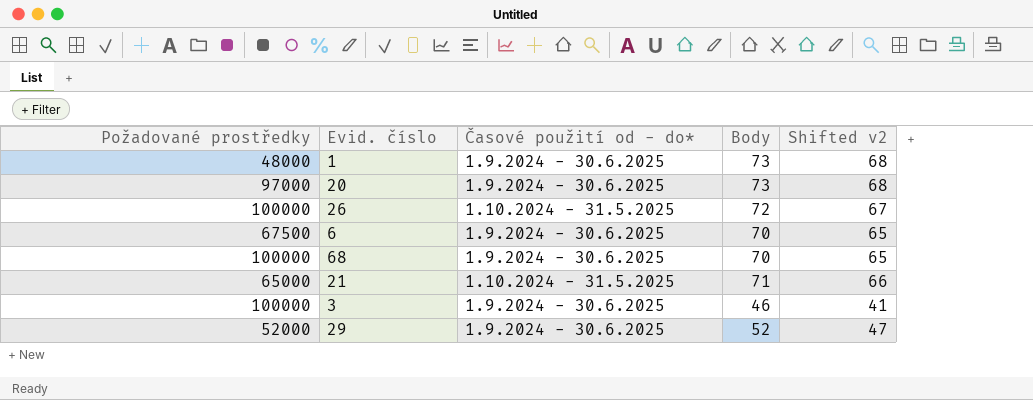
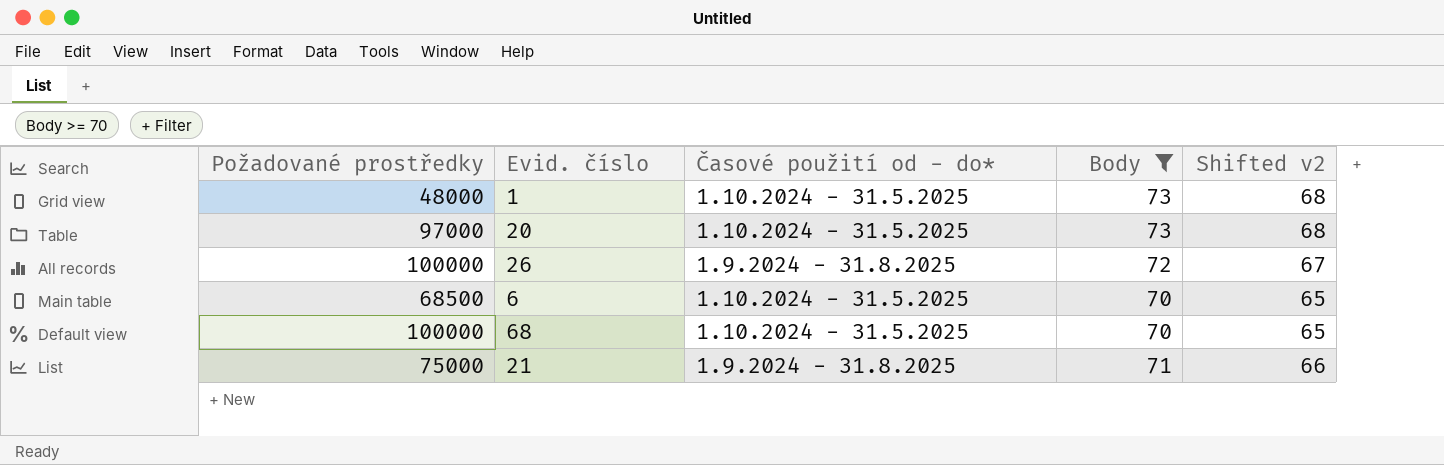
filter: none -> Body >= 70
1 | Časové použití od - do*: 1.9.2024 - 30.6.2025 -> 1.10.2024 - 31.5.2025
20 | Časové použití od - do*: 1.9.2024 - 30.6.2025 -> 1.10.2024 - 31.5.2025
26 | Časové použití od - do*: 1.10.2024 - 31.5.2025 -> 1.9.2024 - 31.8.2025
6 | Požadované prostředky: 67500 -> 68500
6 | Časové použití od - do*: 1.9.2024 - 30.6.2025 -> 1.10.2024 - 31.5.2025
68 | Časové použití od - do*: 1.9.2024 - 30.6.2025 -> 1.10.2024 - 31.5.2025
21 | Požadované prostředky: 65000 -> 75000
21 | Časové použití od - do*: 1.10.2024 - 31.5.2025 -> 1.9.2024 - 31.8.2025

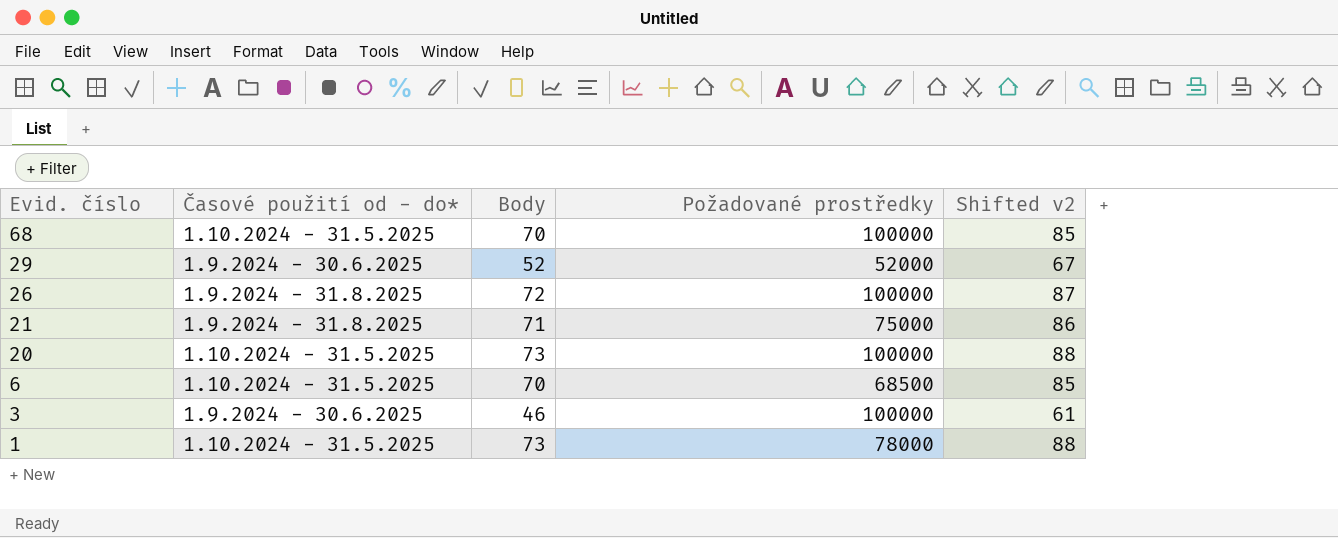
filter: Body >= 70 -> none
row order: none -> Evid. číslo descending
column Požadované prostředky | position: 1 -> 4
column Shifted v2 | formula: [Body] - 5 -> [Body] + 15
20 | Požadované prostředky: 97000 -> 100000
1 | Požadované prostředky: 48000 -> 78000

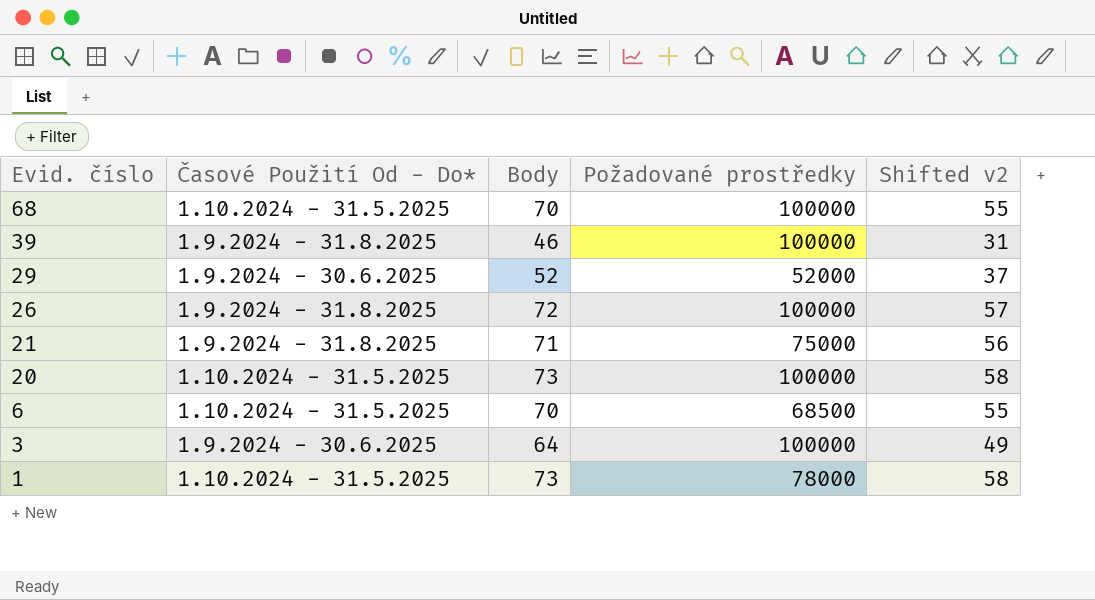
column name: Časové použití od - do* -> Časové Použití Od - Do*
column Shifted v2 | formula: [Body] + 15 -> [Body] - 15
row 39: none -> 1.9.2024 - 31.8.2025 | 46 | 100000 | 31
3 | Body: 46 -> 64

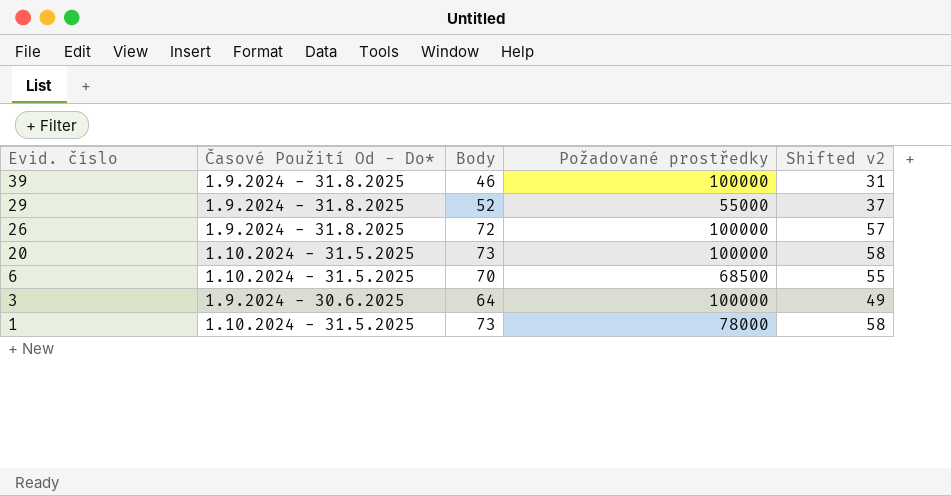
row 68: 1.10.2024 - 31.5.2025 | 70 | 100000 | 55 -> none
row 21: 1.9.2024 - 31.8.2025 | 71 | 75000 | 56 -> none
29 | Časové Použití Od - Do*: 1.9.2024 - 30.6.2025 -> 1.9.2024 - 31.8.2025
29 | Požadované prostředky: 52000 -> 55000

